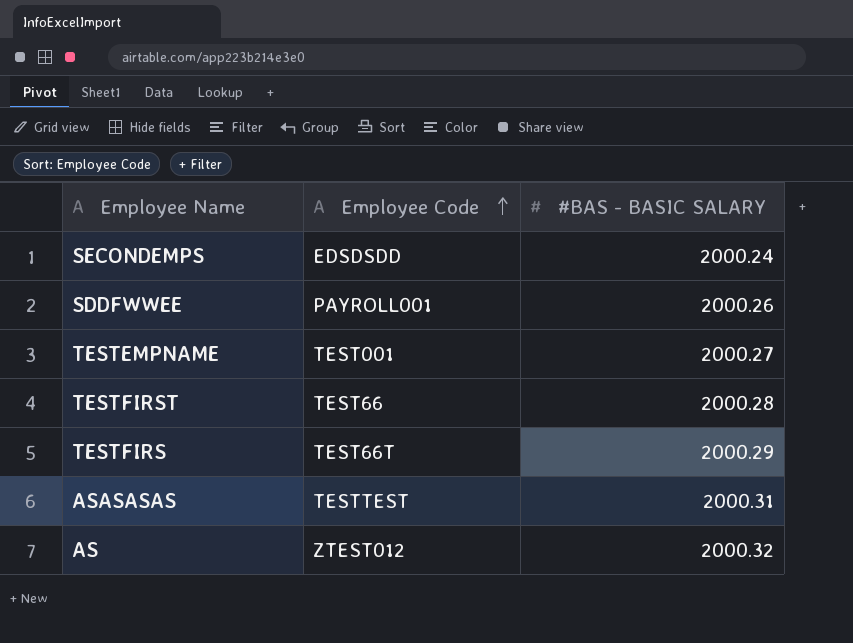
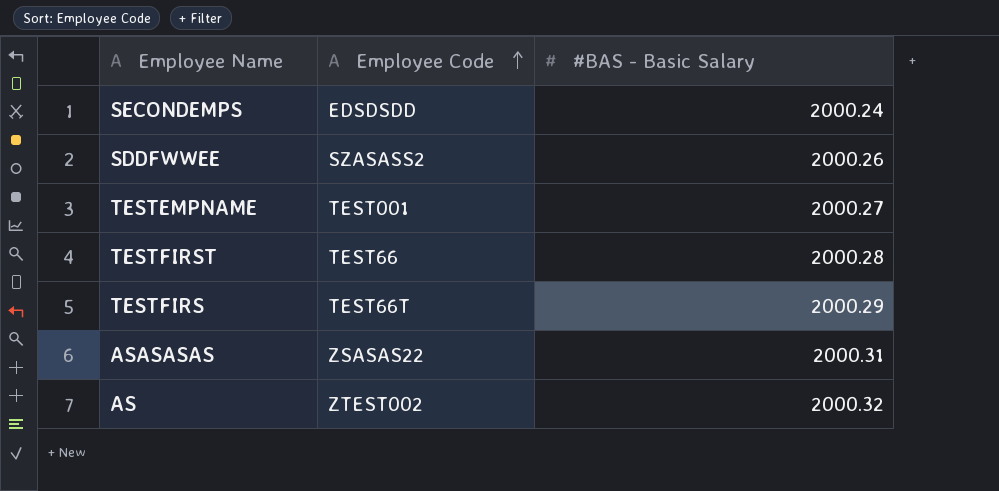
column name: #BAS - BASIC SALARY -> #BAS - Basic Salary
SDDFWWEE | Employee Code: PAYROLL001 -> SZASASS2
ASASASAS | Employee Code: TESTTEST -> ZSASAS22
AS | Employee Code: ZTEST012 -> ZTEST002

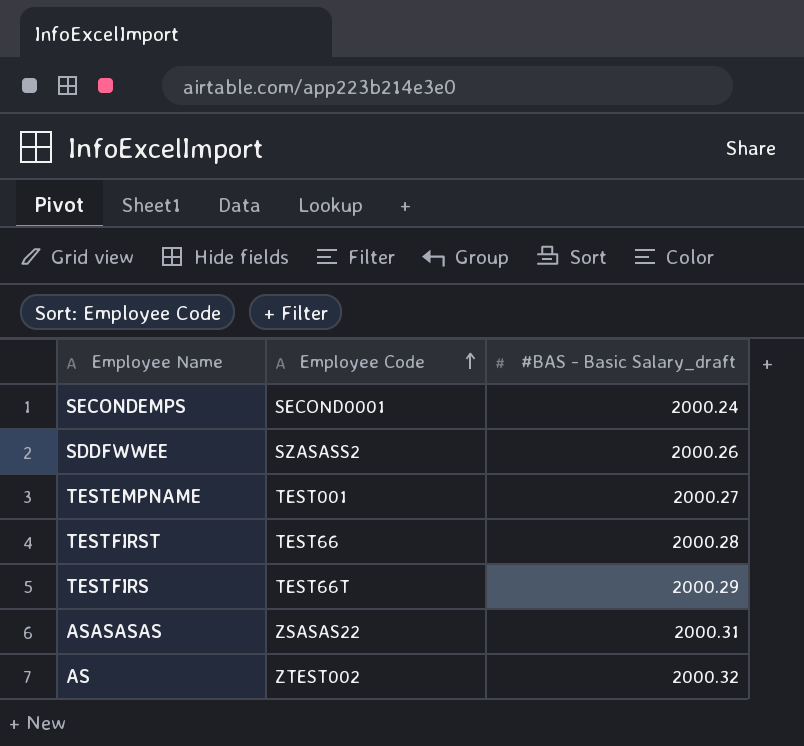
column name: #BAS - Basic Salary -> #BAS - Basic Salary_draft
SECONDEMPS | Employee Code: EDSDSDD -> SECOND0001

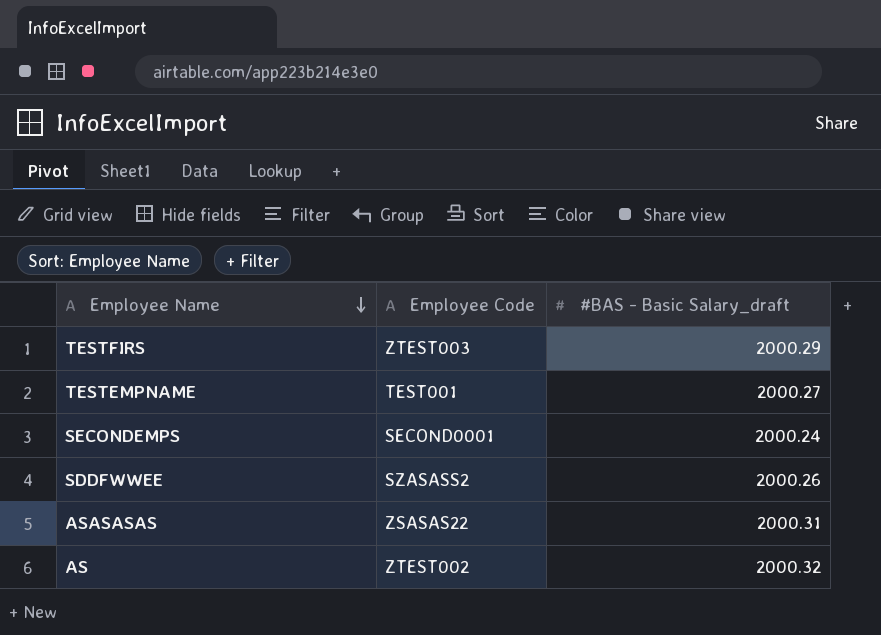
row order: Employee Code ascending -> Employee Name descending
row TESTFIRST: TEST66 | 2000.28 -> none
TESTFIRS | Employee Code: TEST66T -> ZTEST003

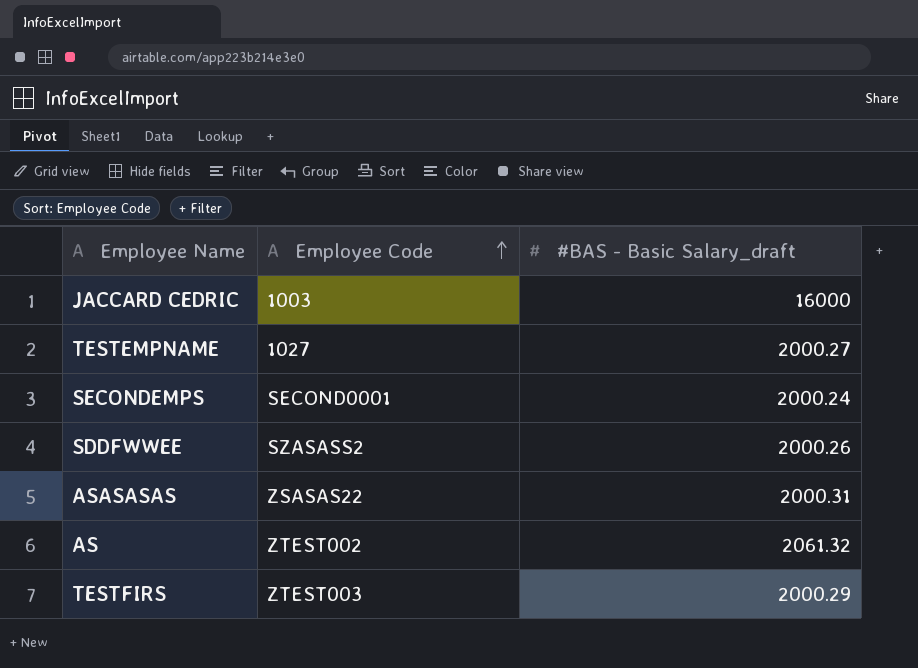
row order: Employee Name descending -> Employee Code ascending
row JACCARD CEDRIC: none -> 1003 | 16000
TESTEMPNAME | Employee Code: TEST001 -> 1027
AS | #BAS - Basic Salary_draft: 2000.32 -> 2061.32

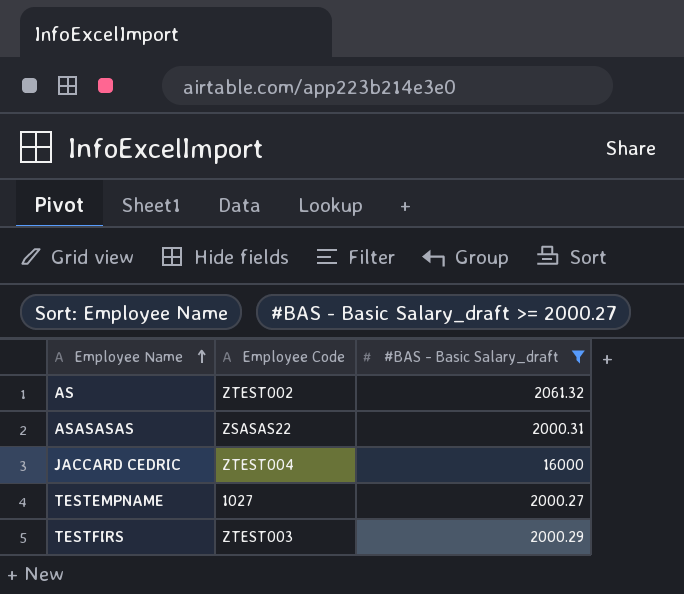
filter: none -> #BAS - Basic Salary_draft >= 2000.27
row order: Employee Code ascending -> Employee Name ascending
JACCARD CEDRIC | Employee Code: 1003 -> ZTEST004

